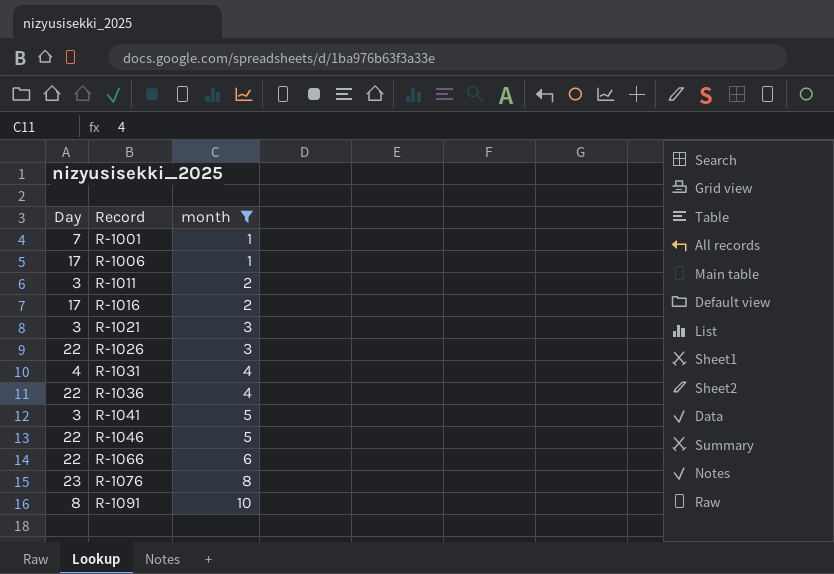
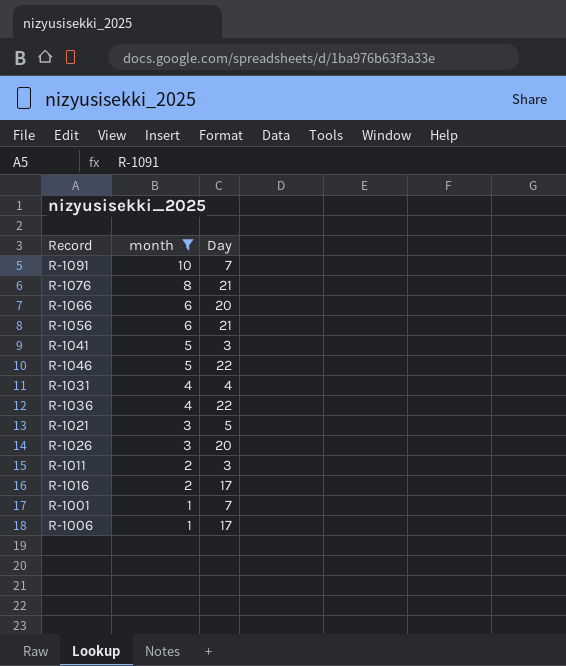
row order: Record ascending -> month descending
column Day | position: 1 -> 3
R-1091 | Day: 8 -> 7
R-1076 | Day: 23 -> 21
R-1066 | Day: 22 -> 20
row R-1056: none -> 6 | 21
R-1021 | Day: 3 -> 5
R-1026 | Day: 22 -> 20

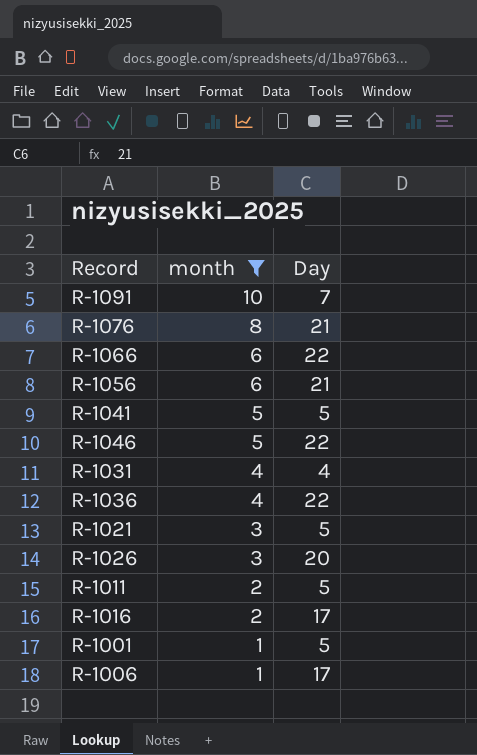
R-1066 | Day: 20 -> 22
R-1041 | Day: 3 -> 5
R-1011 | Day: 3 -> 5
R-1001 | Day: 7 -> 5

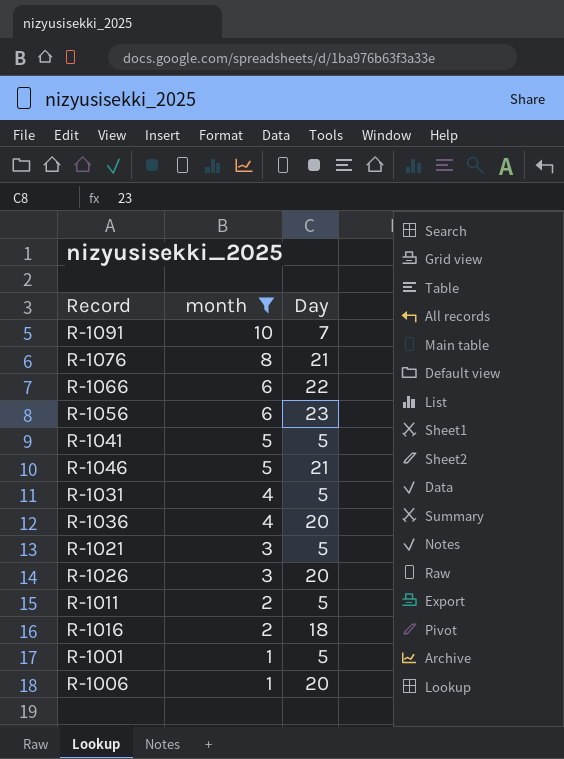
R-1056 | Day: 21 -> 23
R-1046 | Day: 22 -> 21
R-1031 | Day: 4 -> 5
R-1036 | Day: 22 -> 20
R-1016 | Day: 17 -> 18
R-1006 | Day: 17 -> 20

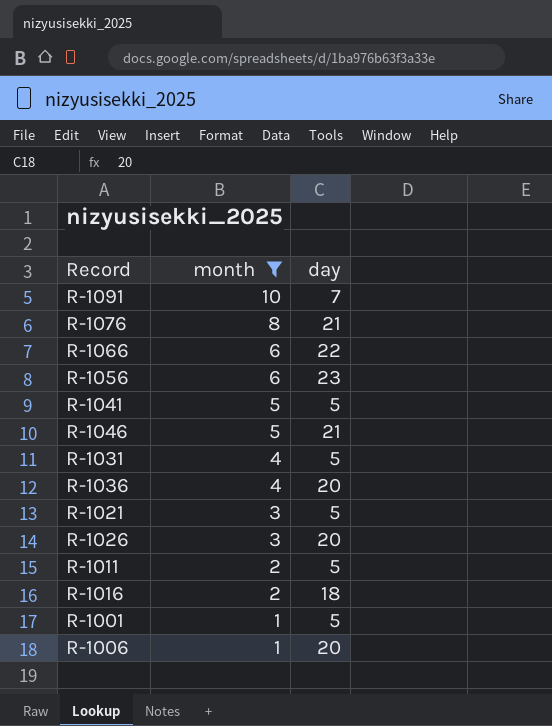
column name: Day -> day

